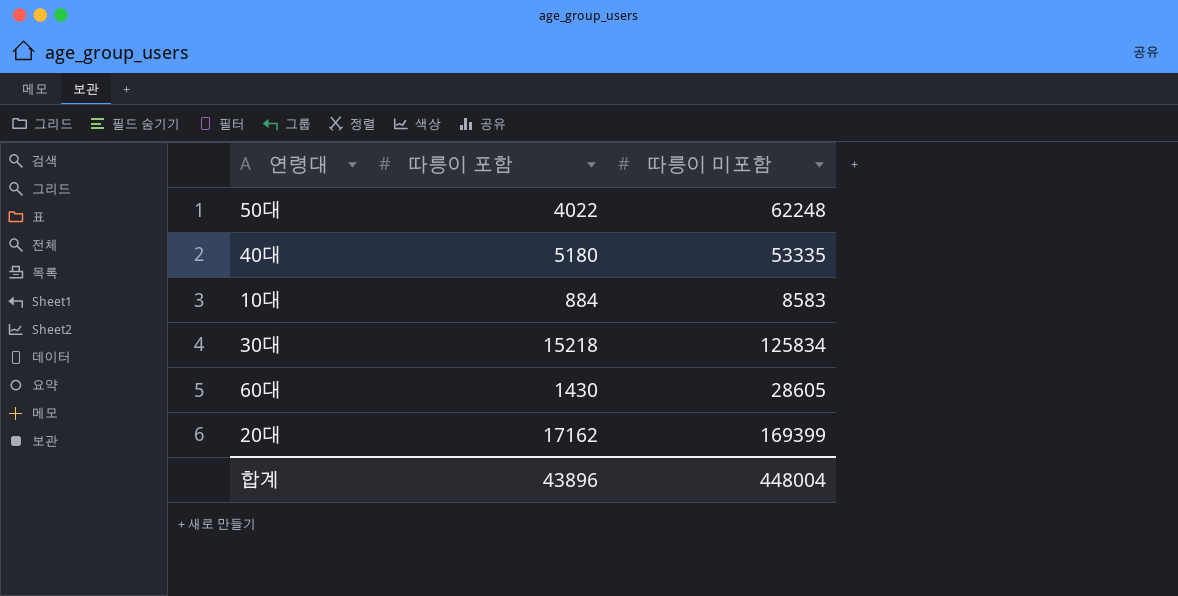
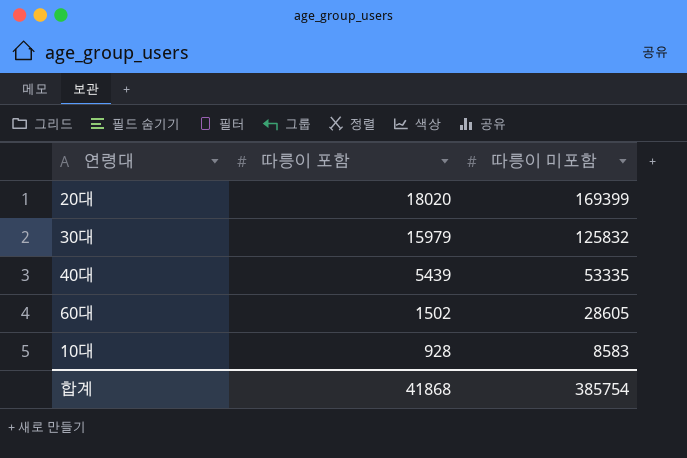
row order: none -> 따릉이 포함 descending
row 50대: 4022 | 62248 -> none
20대 | 따릉이 포함: 17162 -> 18020
30대 | 따릉이 포함: 15218 -> 15979
30대 | 따릉이 미포함: 125834 -> 125832
40대 | 따릉이 포함: 5180 -> 5439
60대 | 따릉이 포함: 1430 -> 1502
10대 | 따릉이 포함: 884 -> 928
합계 | 따릉이 포함: 43896 -> 41868
합계 | 따릉이 미포함: 448004 -> 385754

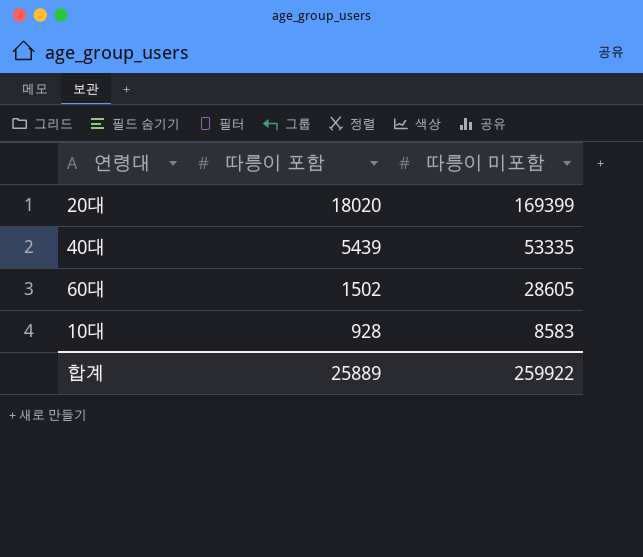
row 30대: 15979 | 125832 -> none
합계 | 따릉이 포함: 41868 -> 25889
합계 | 따릉이 미포함: 385754 -> 259922

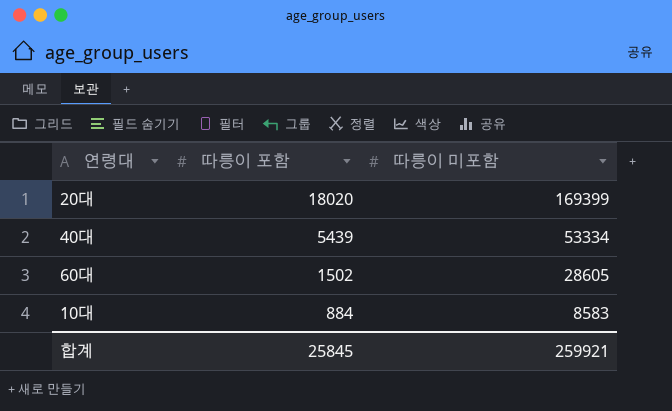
40대 | 따릉이 미포함: 53335 -> 53334
10대 | 따릉이 포함: 928 -> 884
합계 | 따릉이 포함: 25889 -> 25845
합계 | 따릉이 미포함: 259922 -> 259921

